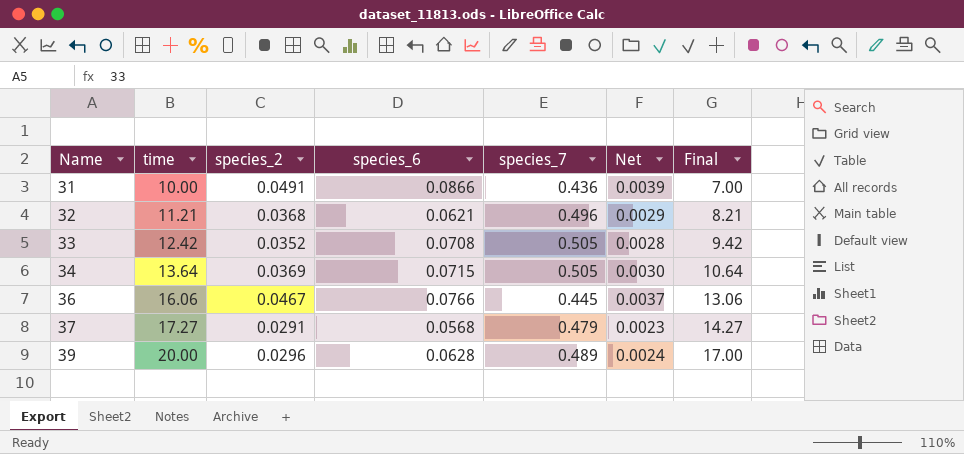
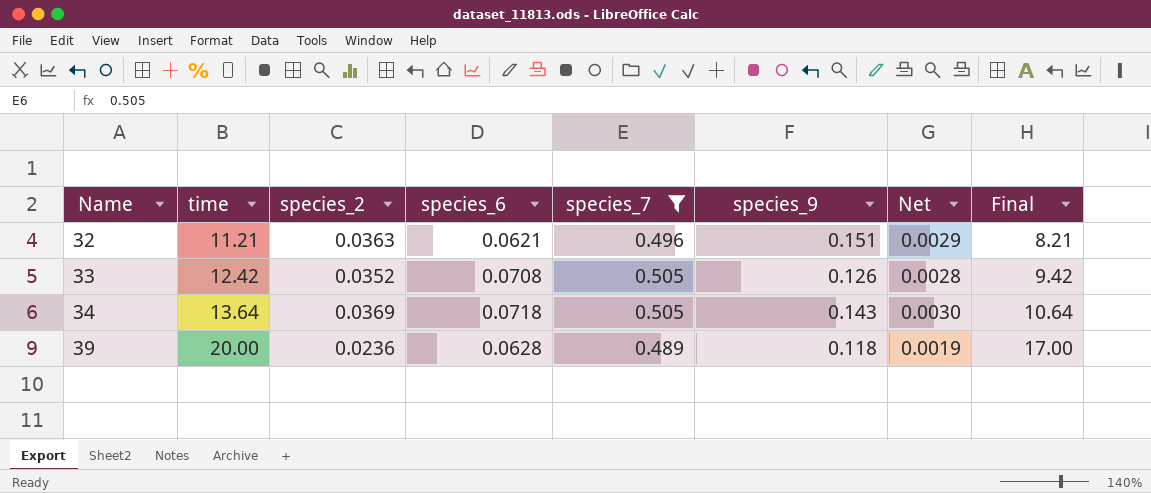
filter: none -> species_7 >= 0.489
column species_9 | position: none -> 6
32 | species_2: 0.0368 -> 0.0363
34 | species_6: 0.0715 -> 0.0718
39 | species_2: 0.0296 -> 0.0236
39 | Net: 0.0024 -> 0.0019

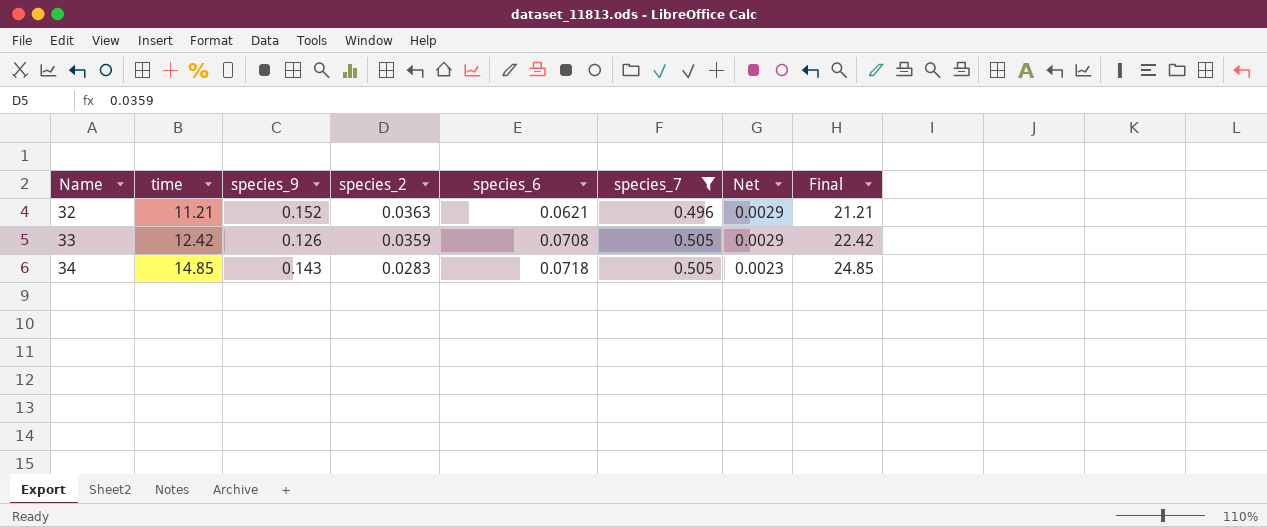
column species_9 | position: 6 -> 3
column Final | formula: [time] - 3 -> [time] + 10
row 39: 20.00 | 0.0236 | 0.0628 | 0.489 | 0.118 | 0.0019 | 17.00 -> none
32 | species_9: 0.151 -> 0.152
33 | species_2: 0.0352 -> 0.0359
33 | Net: 0.0028 -> 0.0029
34 | time: 13.64 -> 14.85
34 | species_2: 0.0369 -> 0.0283
34 | Net: 0.0030 -> 0.0023

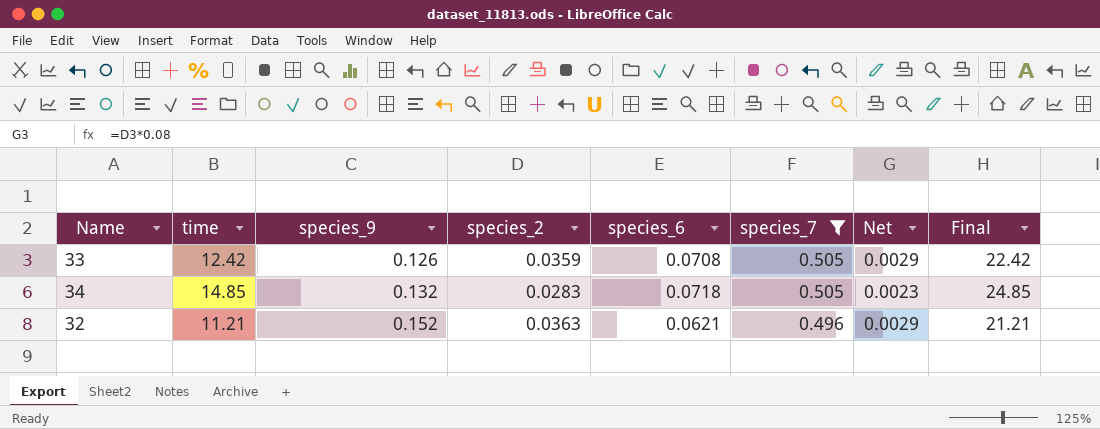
row order: Name ascending -> species_9 ascending
34 | species_9: 0.143 -> 0.132

